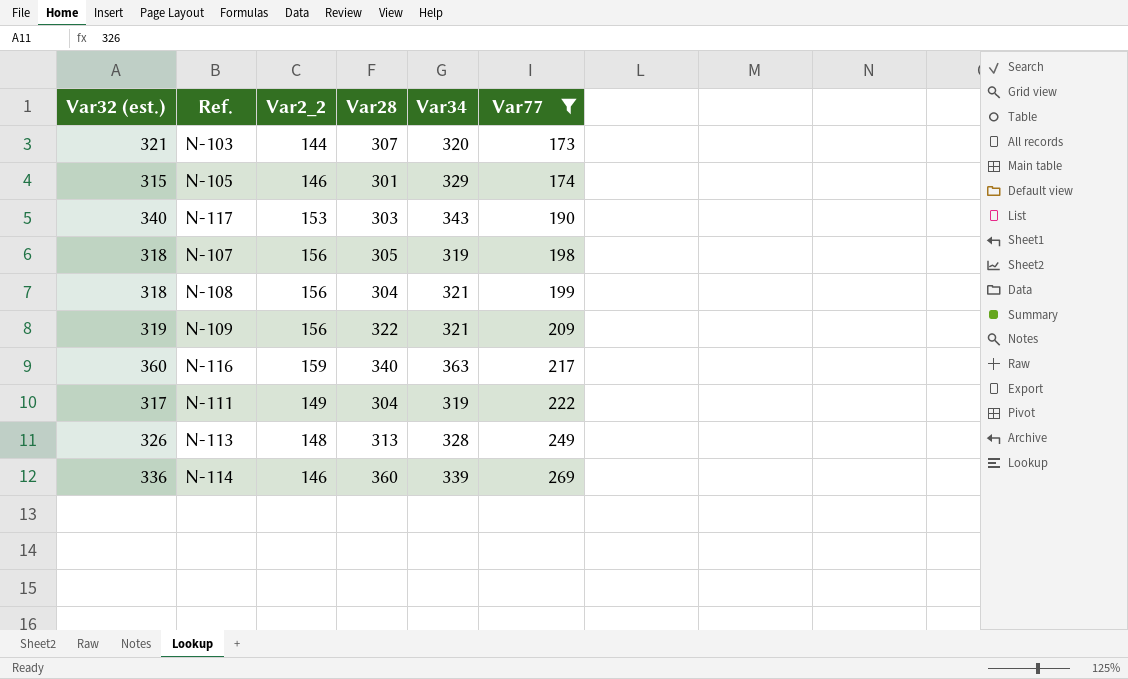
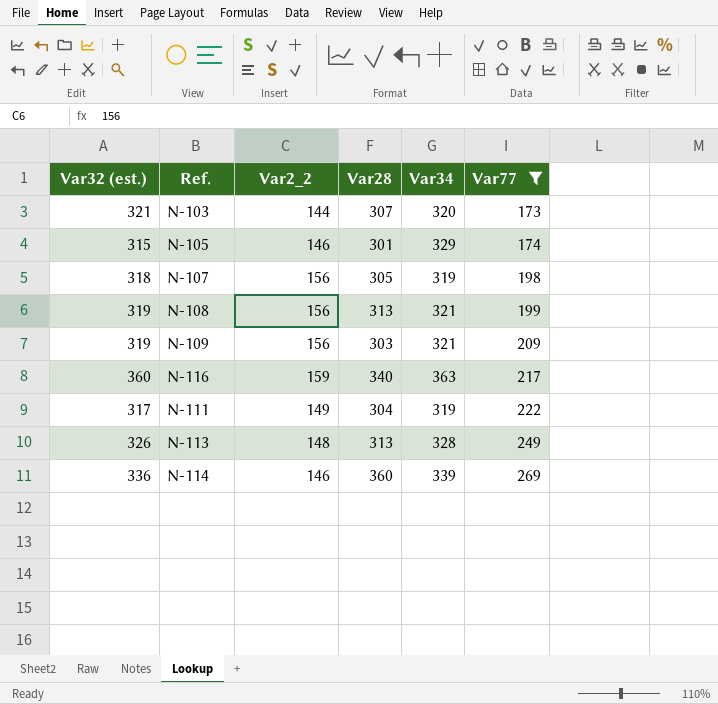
row N-117: 340 | 153 | 303 | 343 | 190 -> none
N-108 | Var32 (est.): 318 -> 319
N-108 | Var28: 304 -> 313
N-109 | Var28: 322 -> 303

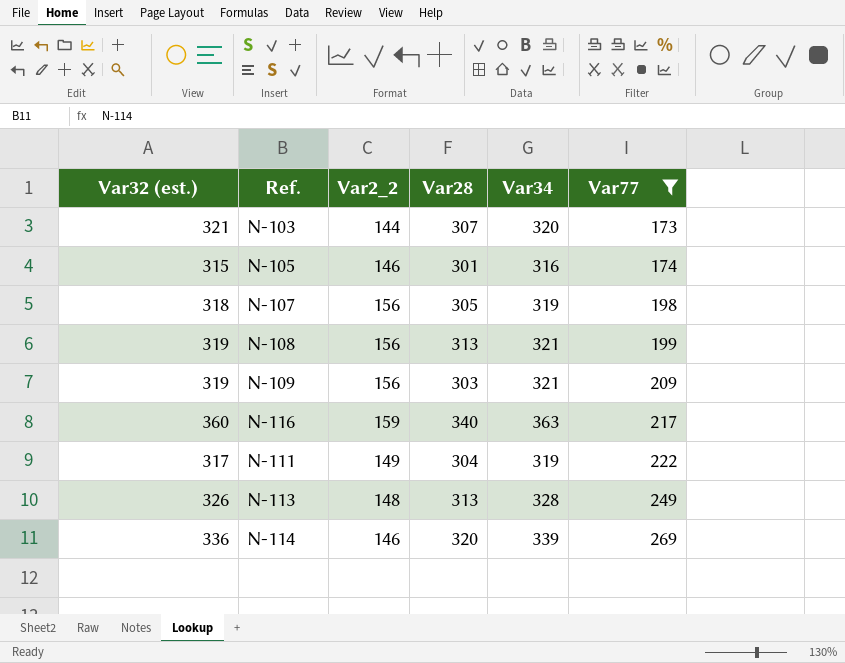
N-105 | Var34: 329 -> 316
N-114 | Var28: 360 -> 320

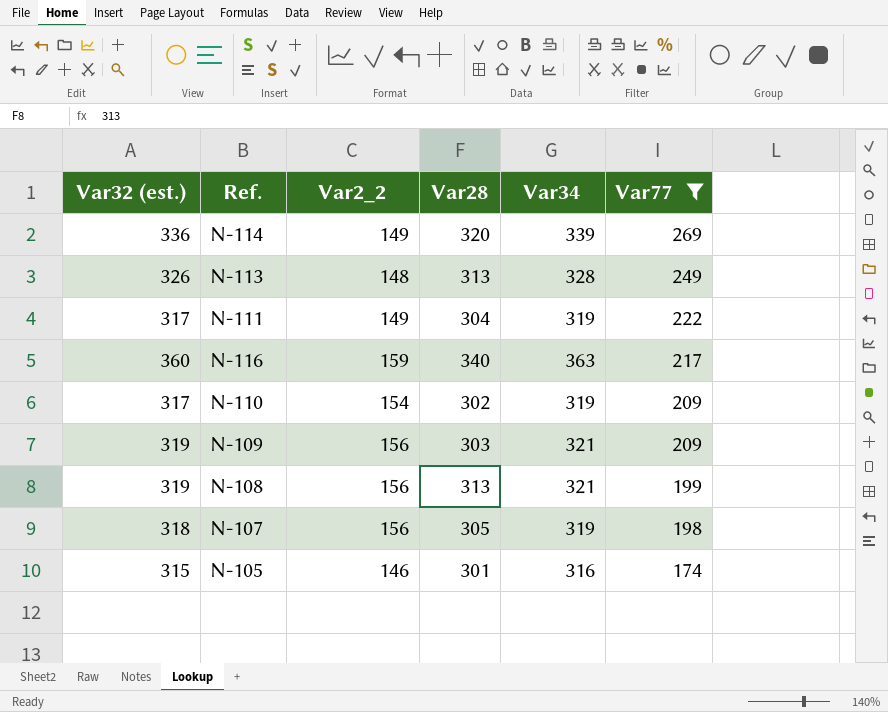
row order: Var77 ascending -> Var77 descending
row N-103: 321 | 144 | 307 | 320 | 173 -> none
N-114 | Var2_2: 146 -> 149
row N-110: none -> 317 | 154 | 302 | 319 | 209

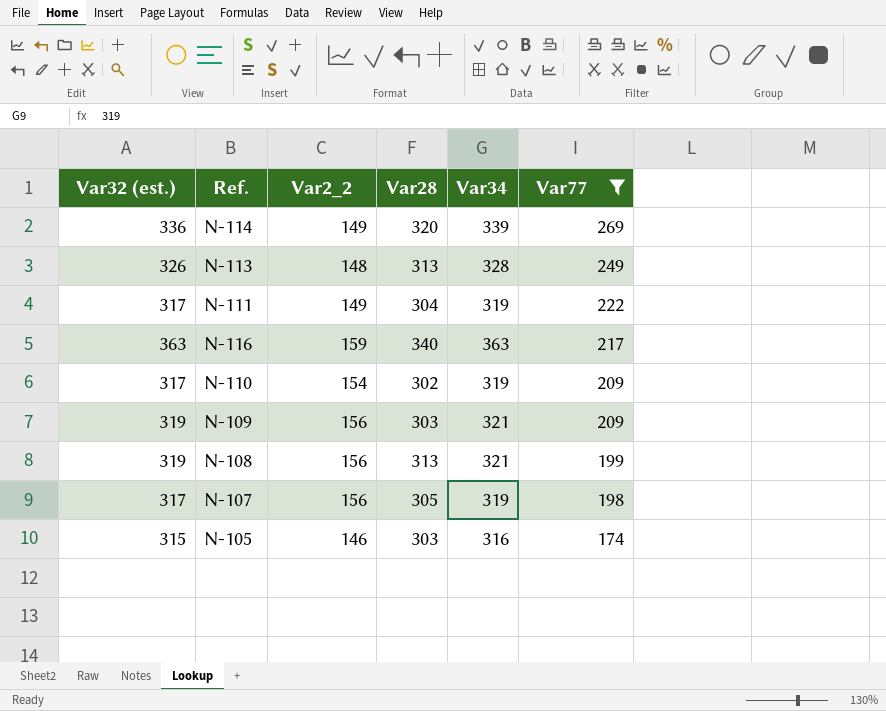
N-116 | Var32 (est.): 360 -> 363
N-107 | Var32 (est.): 318 -> 317
N-105 | Var28: 301 -> 303

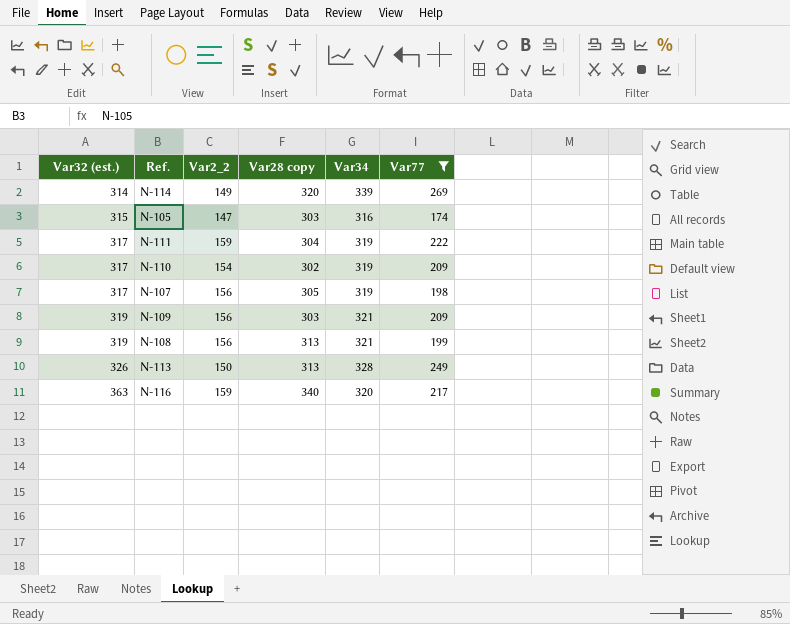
row order: Var77 descending -> Var32 (est.) ascending
column name: Var28 -> Var28 copy
N-114 | Var32 (est.): 336 -> 314
N-105 | Var2_2: 146 -> 147
N-111 | Var2_2: 149 -> 159
N-113 | Var2_2: 148 -> 150
N-116 | Var34: 363 -> 320

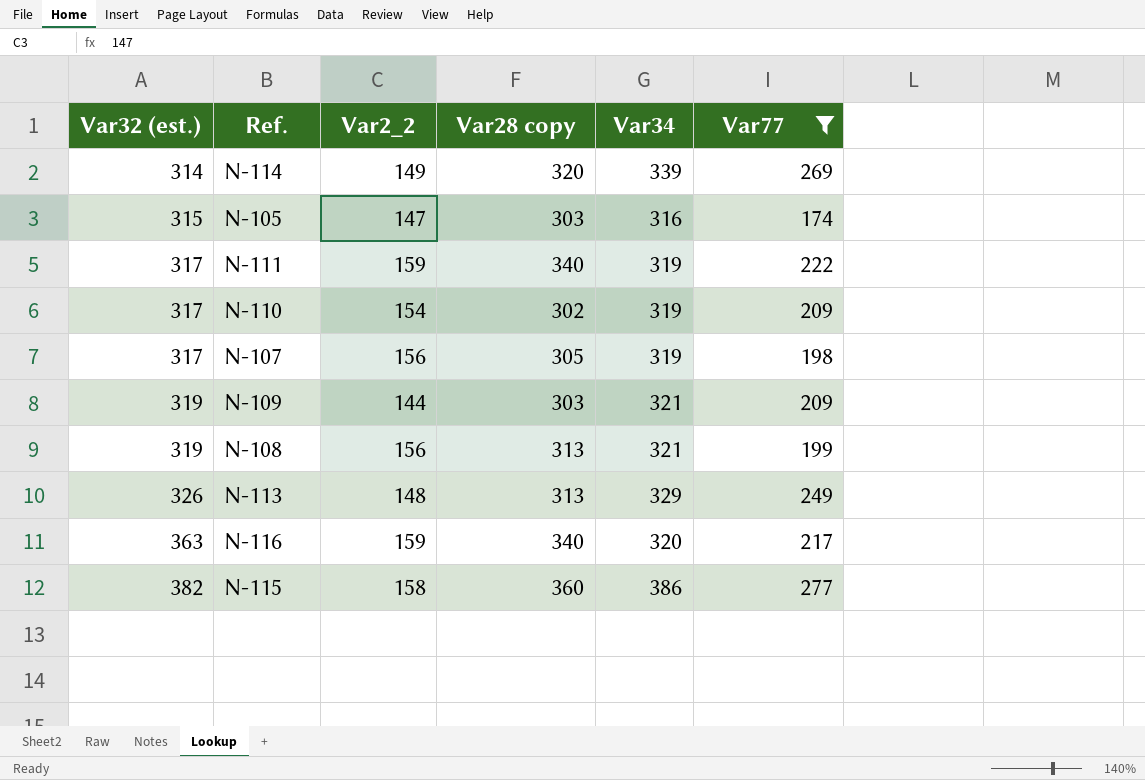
N-111 | Var28 copy: 304 -> 340
N-109 | Var2_2: 156 -> 144
N-113 | Var2_2: 150 -> 148
N-113 | Var34: 328 -> 329
row N-115: none -> 382 | 158 | 360 | 386 | 277

